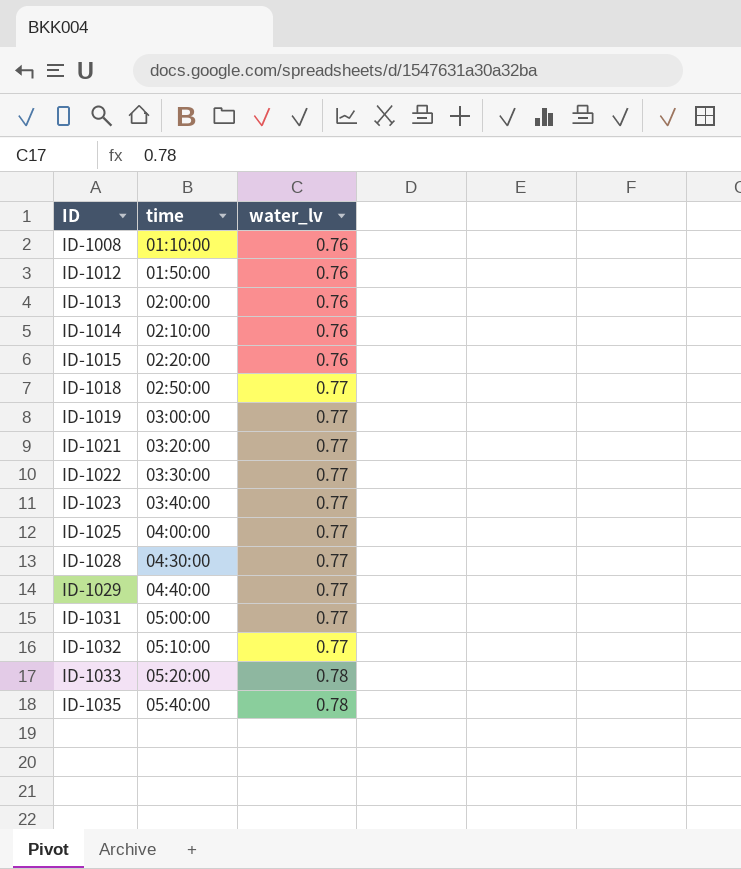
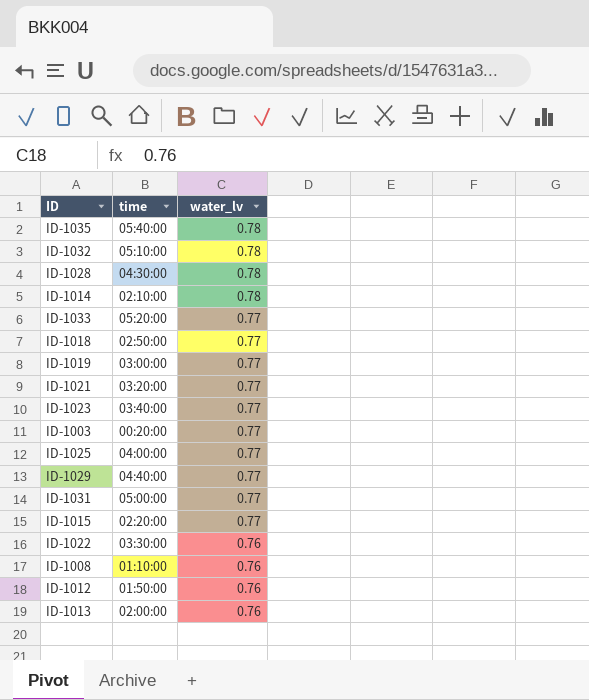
row order: ID ascending -> water_lv descending
ID-1032 | water_lv: 0.77 -> 0.78
ID-1028 | water_lv: 0.77 -> 0.78
ID-1014 | water_lv: 0.76 -> 0.78
ID-1033 | water_lv: 0.78 -> 0.77
row ID-1003: none -> 00:20:00 | 0.77
ID-1015 | water_lv: 0.76 -> 0.77
ID-1022 | water_lv: 0.77 -> 0.76

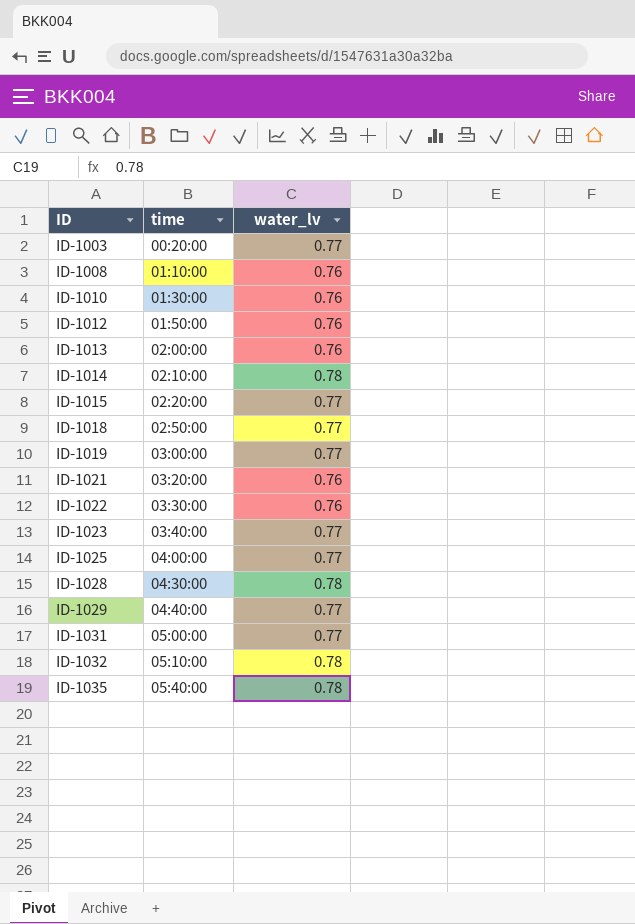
row order: water_lv descending -> ID ascending
row ID-1033: 05:20:00 | 0.77 -> none
row ID-1010: none -> 01:30:00 | 0.76
ID-1021 | water_lv: 0.77 -> 0.76

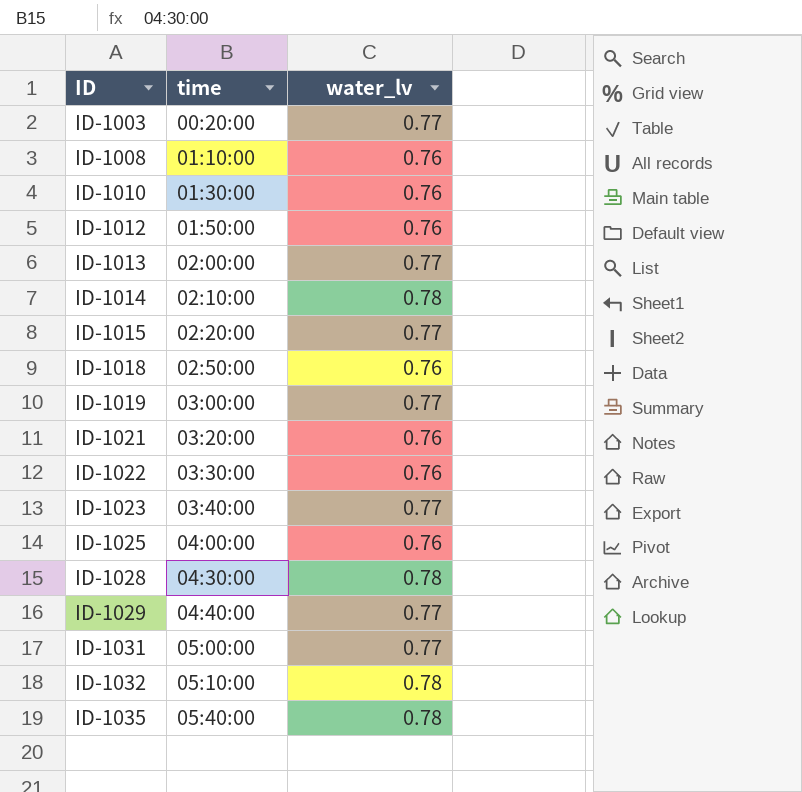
ID-1013 | water_lv: 0.76 -> 0.77
ID-1018 | water_lv: 0.77 -> 0.76
ID-1025 | water_lv: 0.77 -> 0.76

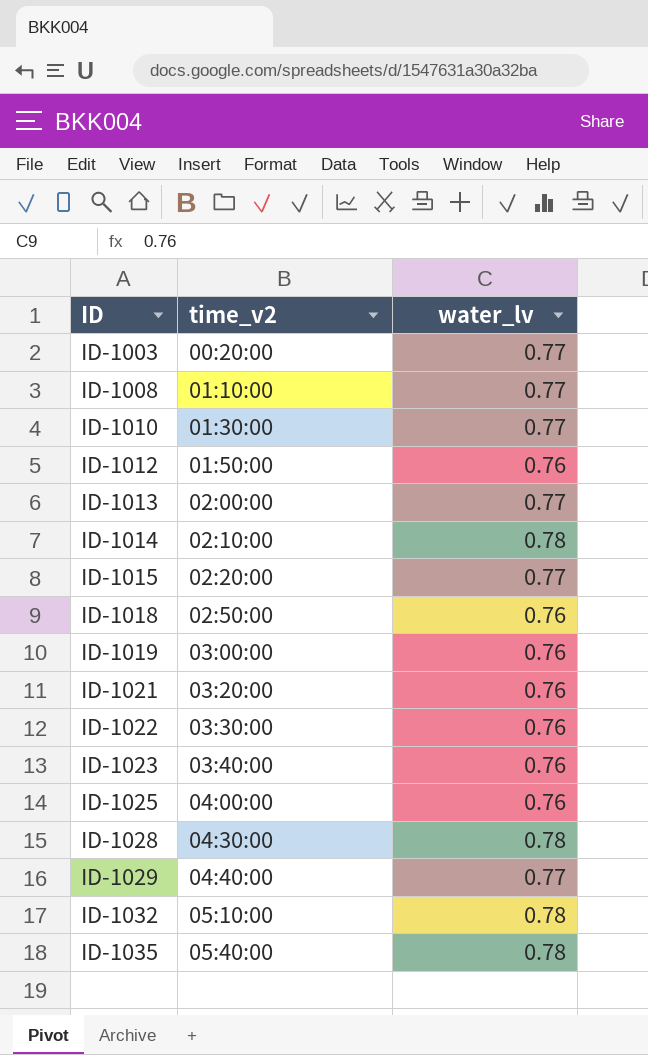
column name: time -> time_v2
row ID-1031: 05:00:00 | 0.77 -> none
ID-1008 | water_lv: 0.76 -> 0.77
ID-1010 | water_lv: 0.76 -> 0.77
ID-1019 | water_lv: 0.77 -> 0.76
ID-1023 | water_lv: 0.77 -> 0.76

